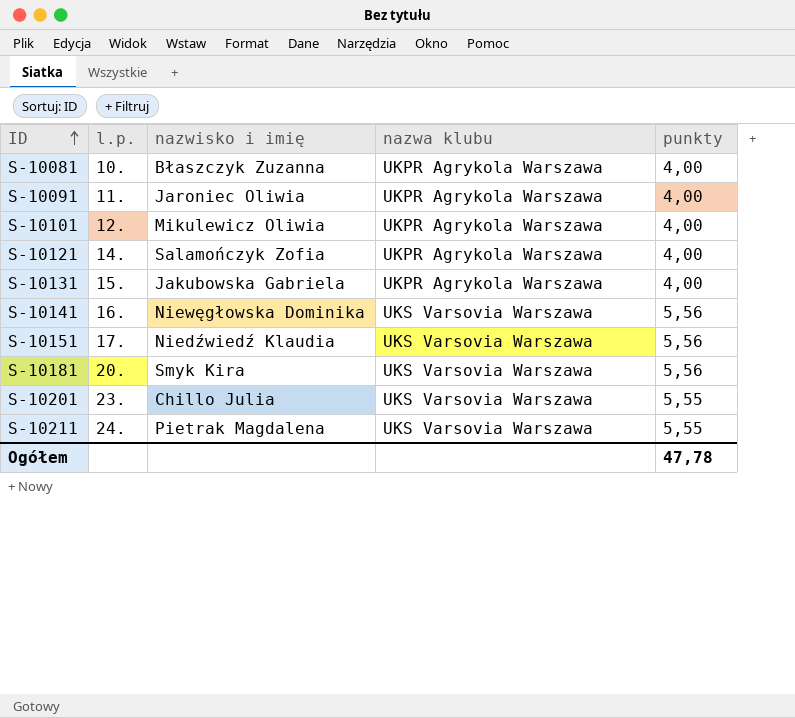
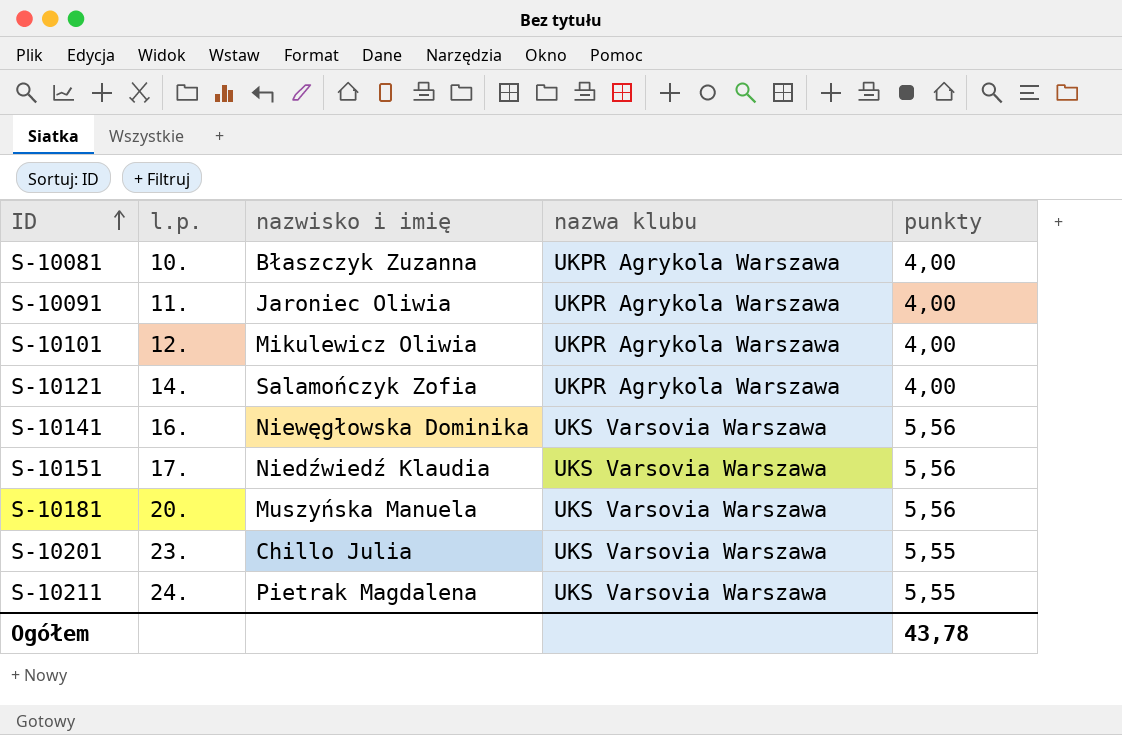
row S-10131: 15. | Jakubowska Gabriela | UKPR Agrykola Warszawa | 4,00 -> none
S-10181 | nazwisko i imię: Smyk Kira -> Muszyńska Manuela
Ogółem | punkty: 47,78 -> 43,78

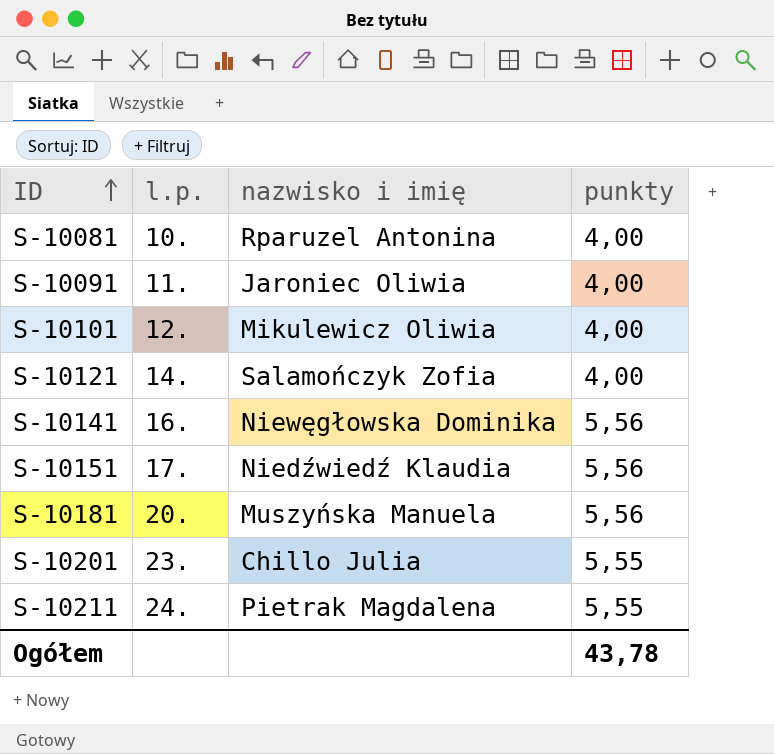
column nazwa klubu | position: 4 -> none
S-10081 | nazwisko i imię: Błaszczyk Zuzanna -> Rparuzel Antonina

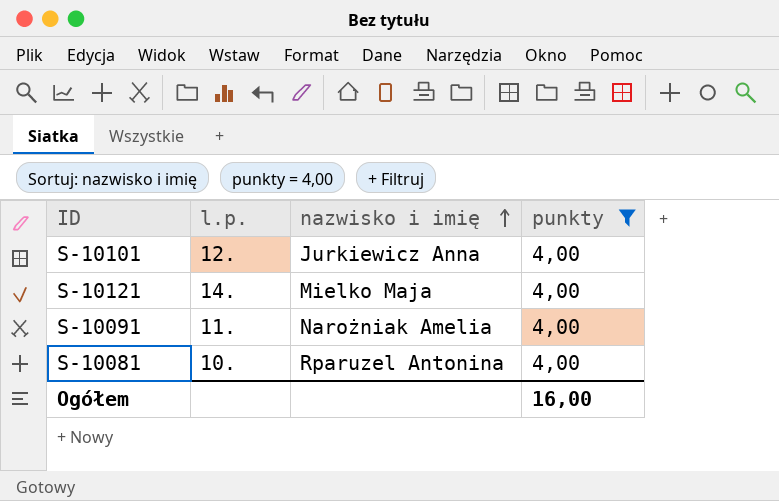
filter: none -> punkty = 4,00
row order: ID ascending -> nazwisko i imię ascending
S-10101 | nazwisko i imię: Mikulewicz Oliwia -> Jurkiewicz Anna
S-10121 | nazwisko i imię: Salamończyk Zofia -> Mielko Maja
S-10091 | nazwisko i imię: Jaroniec Oliwia -> Narożniak Amelia
Ogółem | punkty: 43,78 -> 16,00

